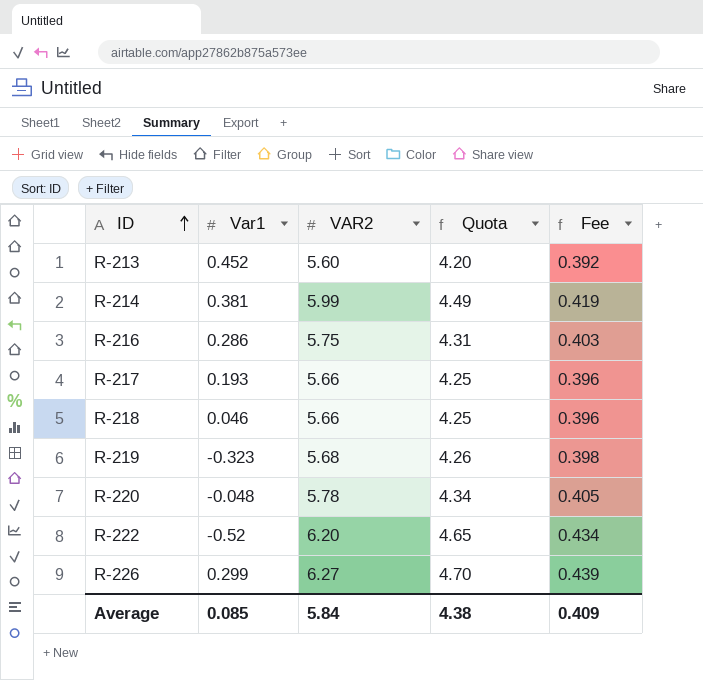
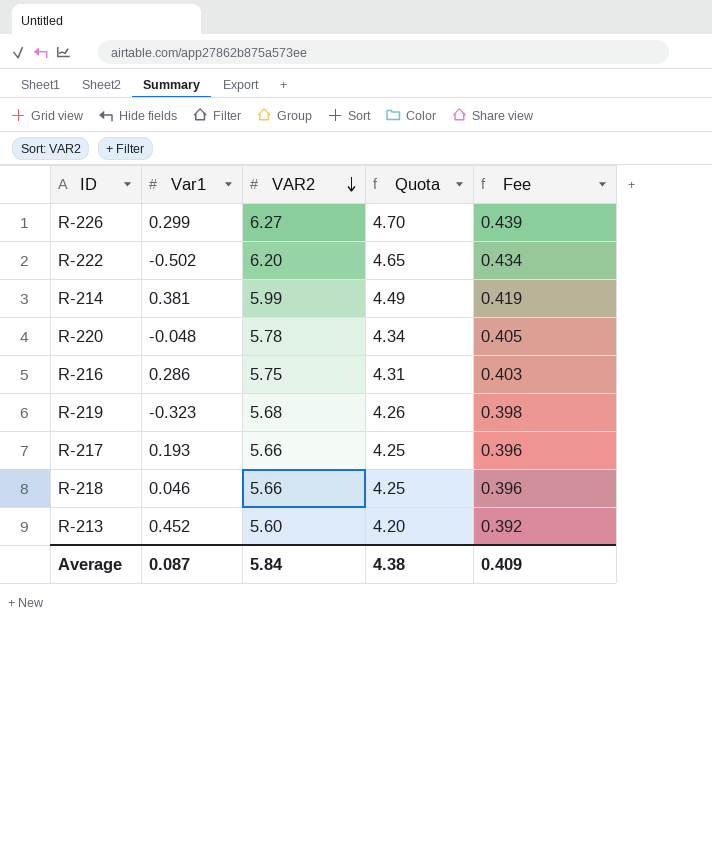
row order: ID ascending -> VAR2 descending
R-222 | Var1: -0.52 -> -0.502
Average | Var1: 0.085 -> 0.087

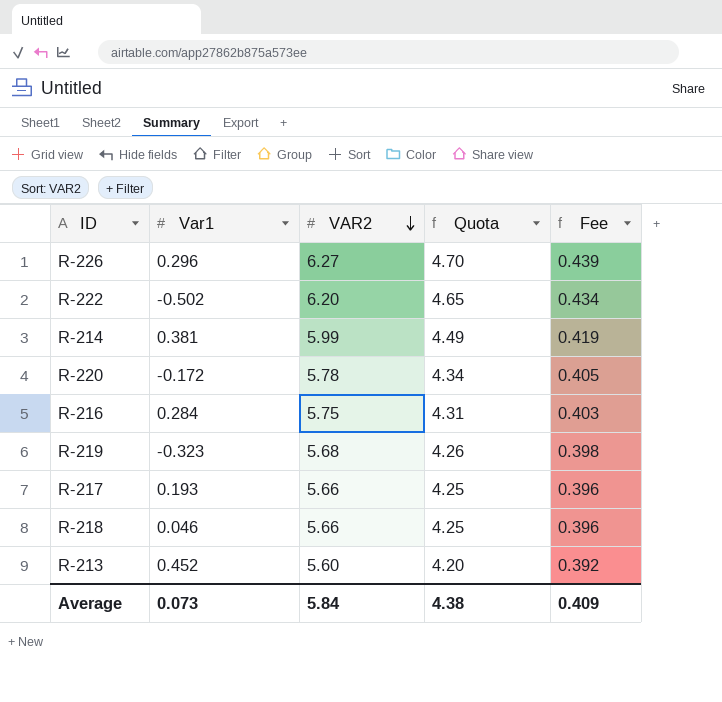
R-226 | Var1: 0.299 -> 0.296
R-220 | Var1: -0.048 -> -0.172
R-216 | Var1: 0.286 -> 0.284
Average | Var1: 0.087 -> 0.073

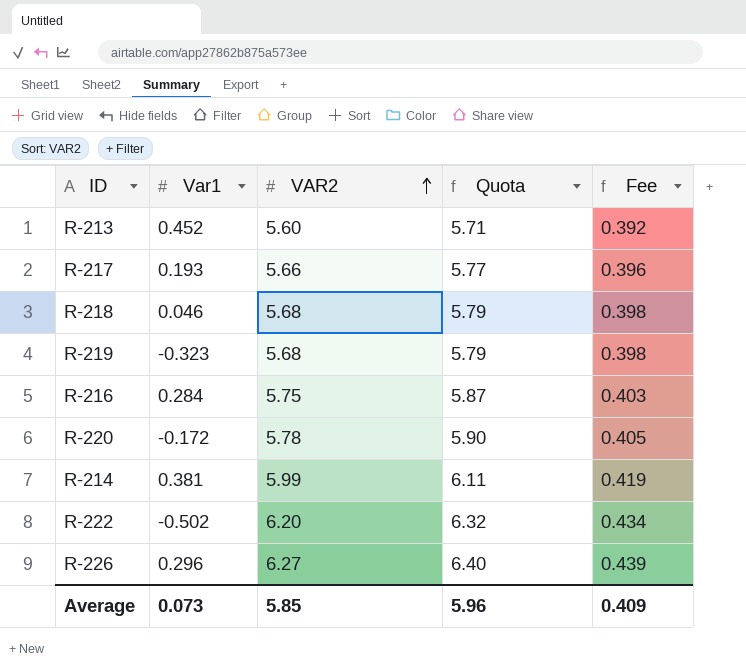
row order: VAR2 descending -> VAR2 ascending
column Quota | formula: [VAR2] * 0.75 -> [VAR2] * 1.02
R-218 | VAR2: 5.66 -> 5.68
R-218 | Fee: 0.396 -> 0.398
Average | VAR2: 5.84 -> 5.85
Average | Quota: 4.38 -> 5.96

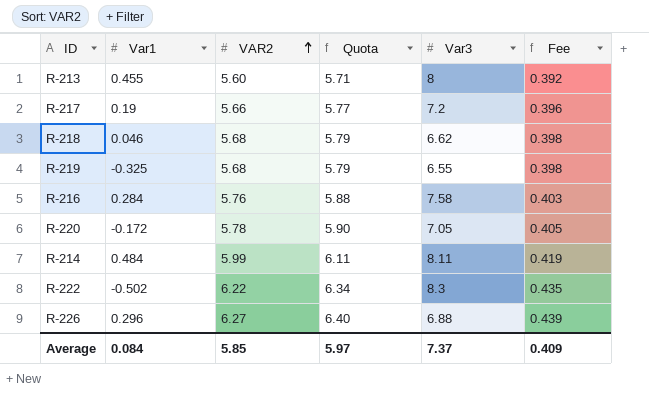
column Var3 | position: none -> 5
R-213 | Var1: 0.452 -> 0.455
R-217 | Var1: 0.193 -> 0.19
R-219 | Var1: -0.323 -> -0.325
R-216 | VAR2: 5.75 -> 5.76
R-216 | Quota: 5.87 -> 5.88
R-214 | Var1: 0.381 -> 0.484
R-222 | VAR2: 6.20 -> 6.22
R-222 | Quota: 6.32 -> 6.34
R-222 | Fee: 0.434 -> 0.435
Average | Var1: 0.073 -> 0.084
Average | Quota: 5.96 -> 5.97

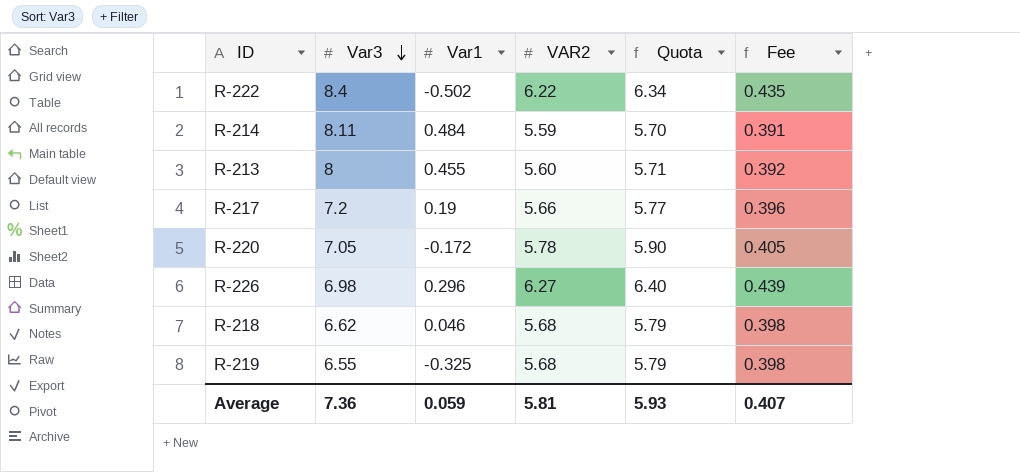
row order: VAR2 ascending -> Var3 descending
column Var3 | position: 5 -> 2
row R-216: 0.284 | 5.76 | 5.88 | 7.58 | 0.403 -> none
R-222 | Var3: 8.3 -> 8.4
R-214 | VAR2: 5.99 -> 5.59
R-214 | Quota: 6.11 -> 5.70
R-214 | Fee: 0.419 -> 0.391
R-226 | Var3: 6.88 -> 6.98
Average | Var3: 7.37 -> 7.36
Average | Var1: 0.084 -> 0.059
Average | VAR2: 5.85 -> 5.81
Average | Quota: 5.97 -> 5.93
Average | Fee: 0.409 -> 0.407

